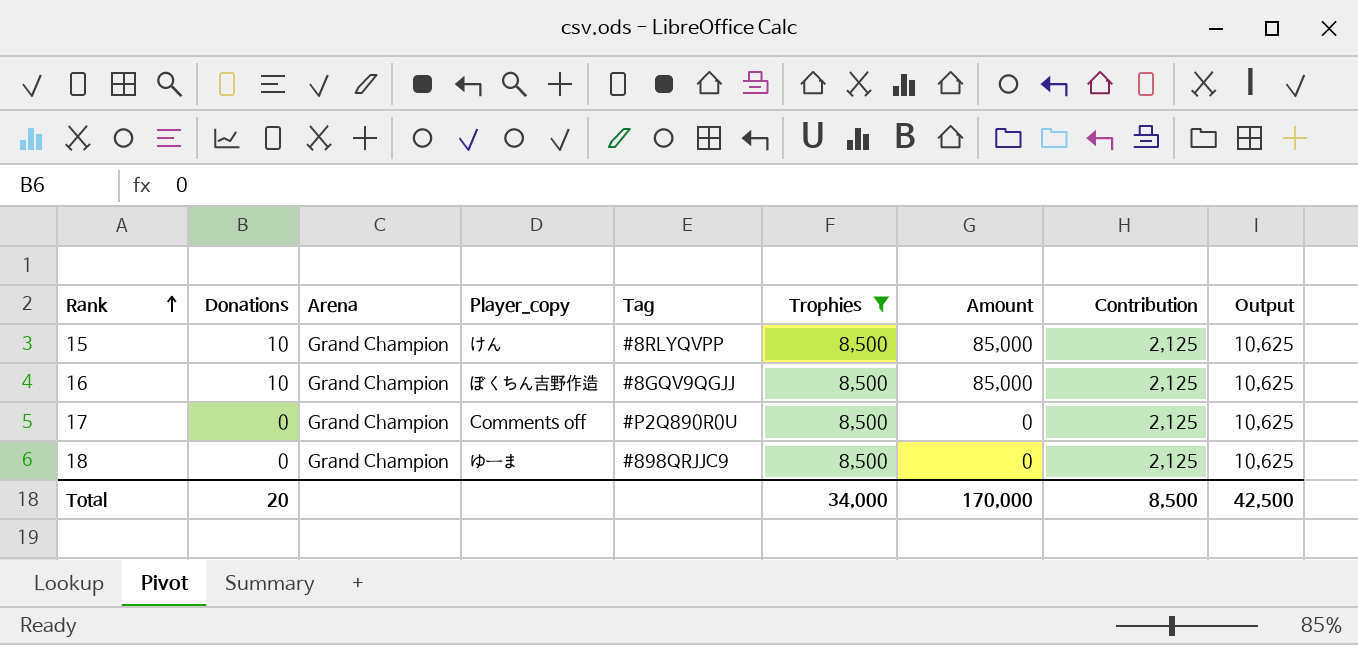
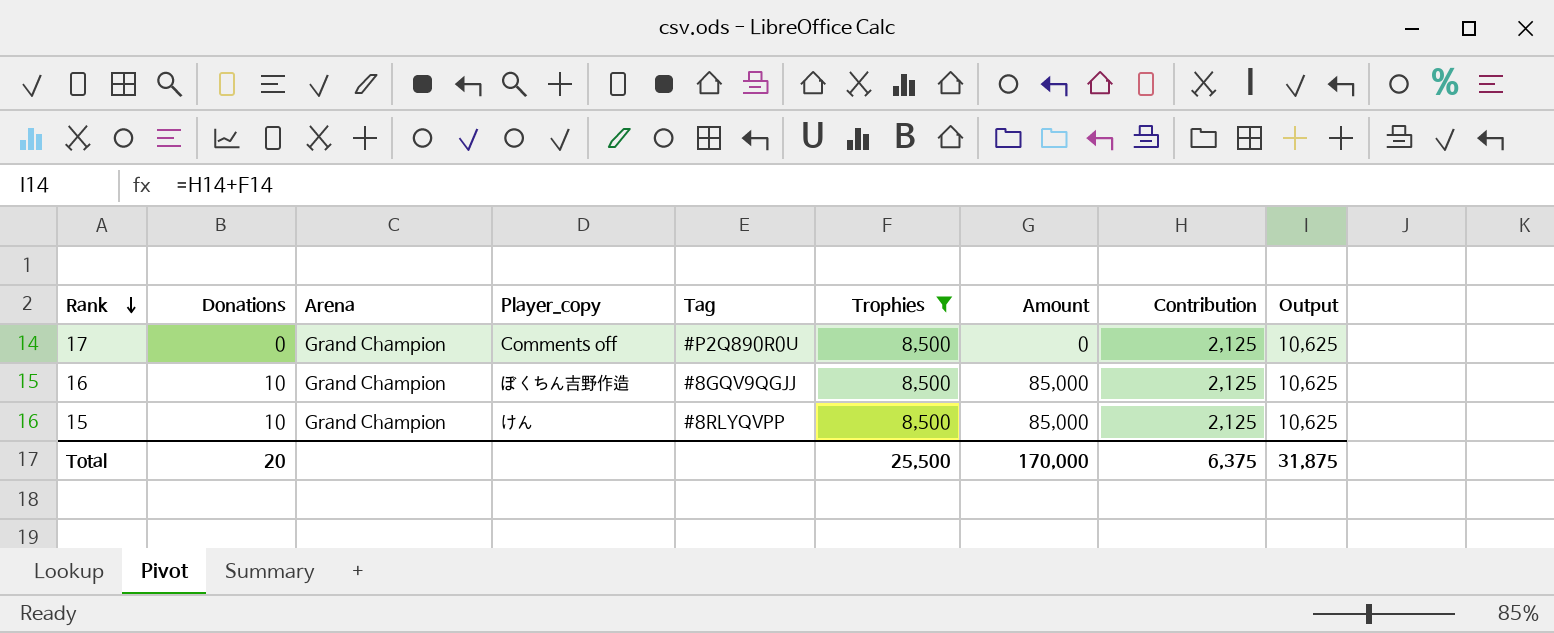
row order: Rank ascending -> Rank descending
row 18: 0 | Grand Champion | ゆーま | #898QRJJC9 | 8,500 | 0 | 2,125 | 10,625 -> none
Total | Trophies: 34,000 -> 25,500
Total | Contribution: 8,500 -> 6,375
Total | Output: 42,500 -> 31,875

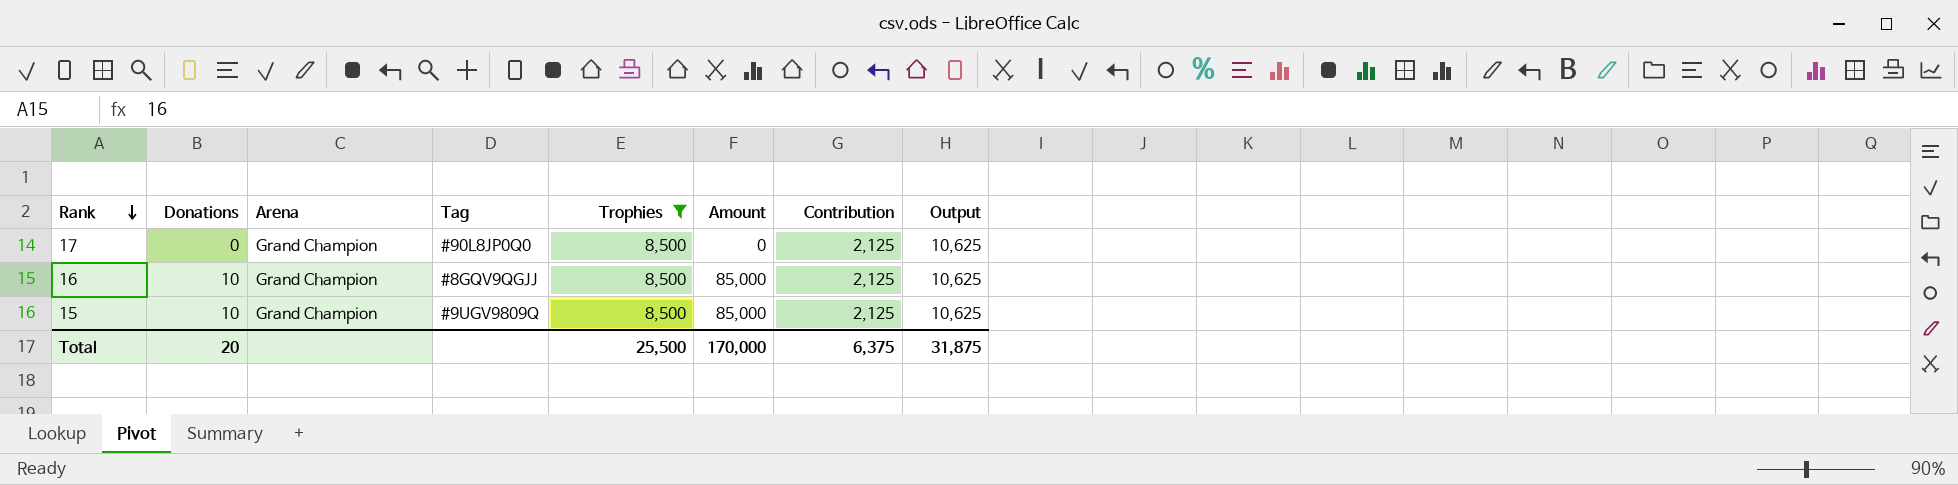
column Player_copy | position: 4 -> none
17 | Tag: #P2Q890R0U -> #90L8JP0Q0
15 | Tag: #8RLYQVPP -> #9UGV9809Q

